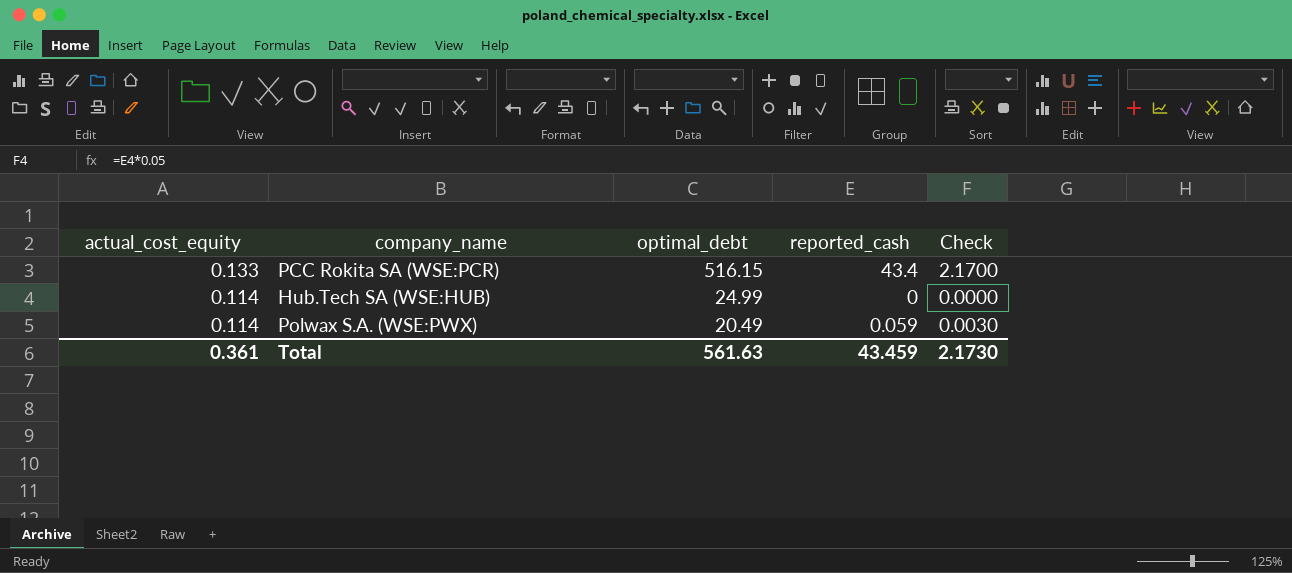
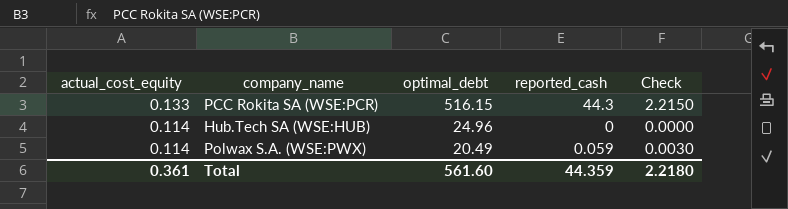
PCC Rokita SA (WSE:PCR) | reported_cash: 43.4 -> 44.3
PCC Rokita SA (WSE:PCR) | Check: 2.1700 -> 2.2150
Hub.Tech SA (WSE:HUB) | optimal_debt: 24.99 -> 24.96
Total | optimal_debt: 561.63 -> 561.60
Total | reported_cash: 43.459 -> 44.359
Total | Check: 2.1730 -> 2.2180

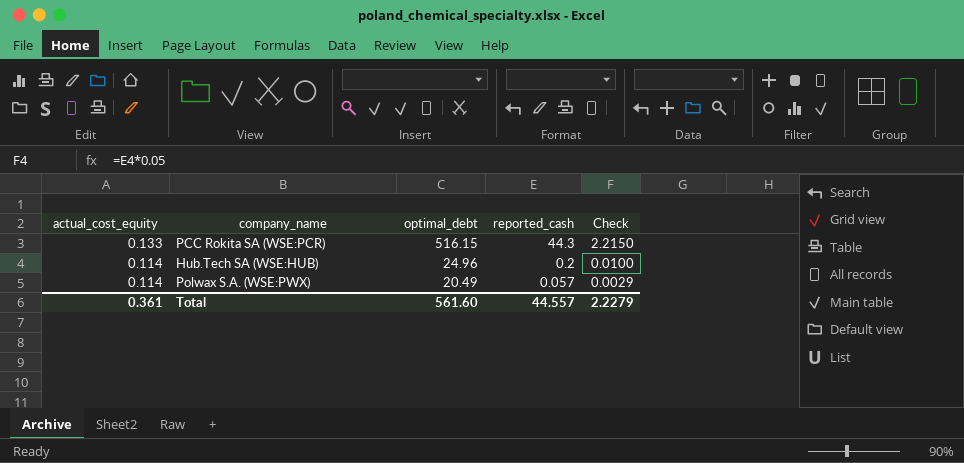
Hub.Tech SA (WSE:HUB) | reported_cash: 0 -> 0.2
Hub.Tech SA (WSE:HUB) | Check: 0.0000 -> 0.0100
Polwax S.A. (WSE:PWX) | reported_cash: 0.059 -> 0.057
Polwax S.A. (WSE:PWX) | Check: 0.0030 -> 0.0029
Total | reported_cash: 44.359 -> 44.557
Total | Check: 2.2180 -> 2.2279

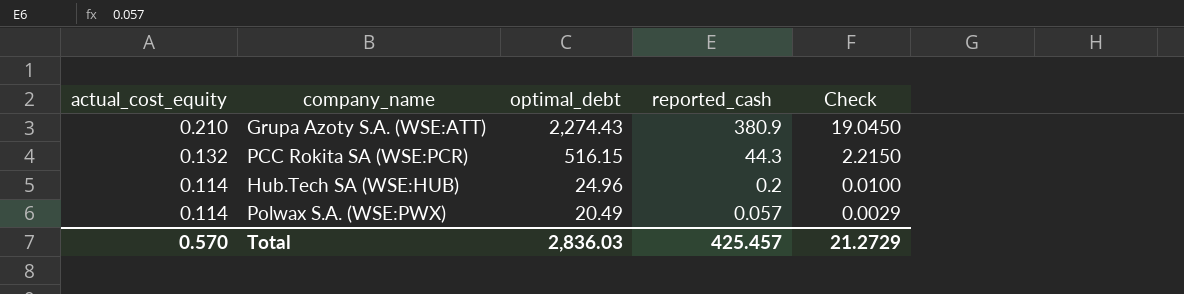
row Grupa Azoty S.A. (WSE:ATT): none -> 0.210 | 2,274.43 | 380.9 | 19.0450
PCC Rokita SA (WSE:PCR) | actual_cost_equity: 0.133 -> 0.132
Total | actual_cost_equity: 0.361 -> 0.570
Total | optimal_debt: 561.60 -> 2,836.03
Total | reported_cash: 44.557 -> 425.457
Total | Check: 2.2279 -> 21.2729

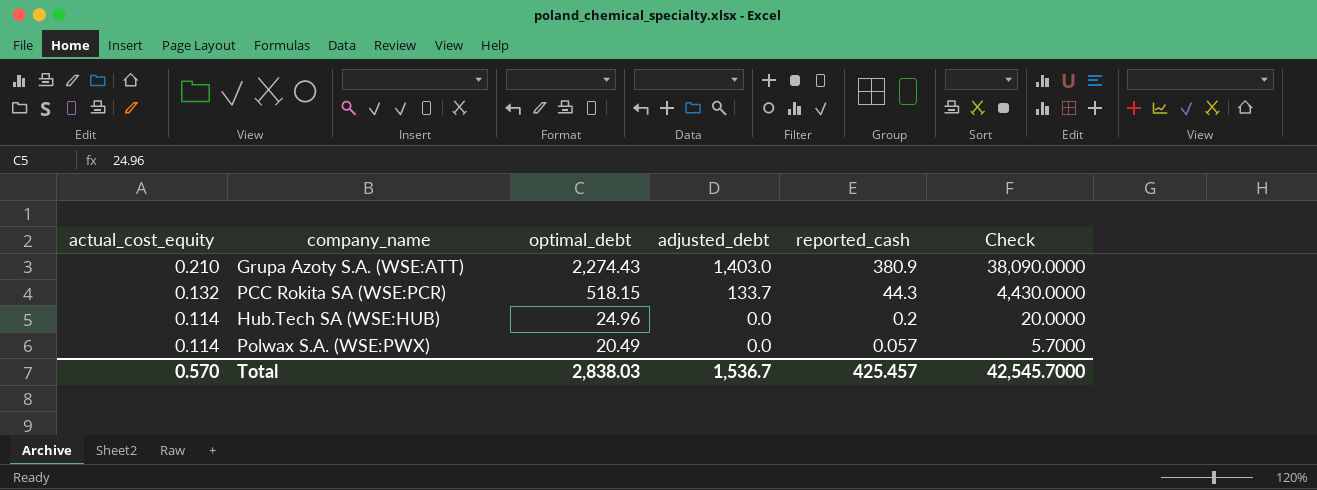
column adjusted_debt | position: none -> 4
column Check | formula: [reported_cash] * 0.05 -> [reported_cash] * 100
PCC Rokita SA (WSE:PCR) | optimal_debt: 516.15 -> 518.15
Total | optimal_debt: 2,836.03 -> 2,838.03
Total | Check: 21.2729 -> 42,545.7000

